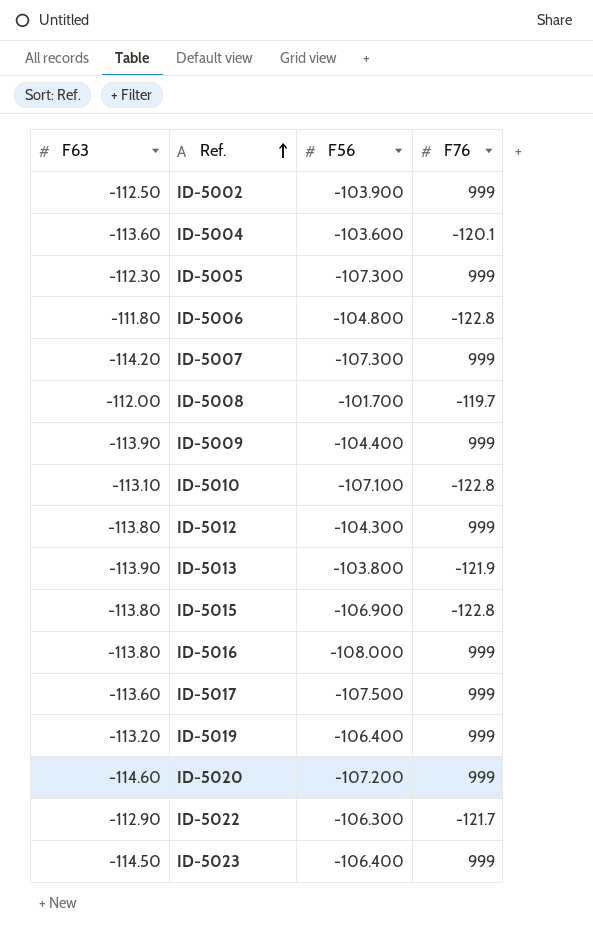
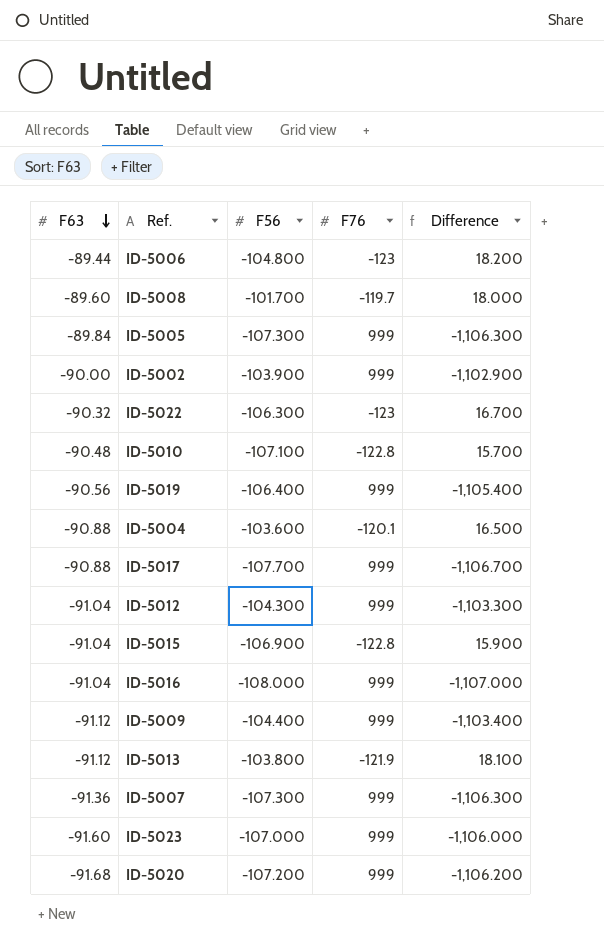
row order: Ref. ascending -> F63 descending
column Difference | formula: none -> [F56] - [F76]
ID-5006 | F63: -111.80 -> -89.44
ID-5006 | F76: -122.8 -> -123
ID-5008 | F63: -112.00 -> -89.60
ID-5005 | F63: -112.30 -> -89.84
ID-5002 | F63: -112.50 -> -90.00
ID-5022 | F63: -112.90 -> -90.32
ID-5022 | F76: -121.7 -> -123
ID-5010 | F63: -113.10 -> -90.48
ID-5019 | F63: -113.20 -> -90.56
ID-5004 | F63: -113.60 -> -90.88
ID-5017 | F63: -113.60 -> -90.88
ID-5017 | F56: -107.500 -> -107.700
ID-5012 | F63: -113.80 -> -91.04
ID-5015 | F63: -113.80 -> -91.04
ID-5016 | F63: -113.80 -> -91.04
ID-5009 | F63: -113.90 -> -91.12
ID-5013 | F63: -113.90 -> -91.12
ID-5007 | F63: -114.20 -> -91.36
ID-5023 | F63: -114.50 -> -91.60
ID-5023 | F56: -106.400 -> -107.000
ID-5020 | F63: -114.60 -> -91.68

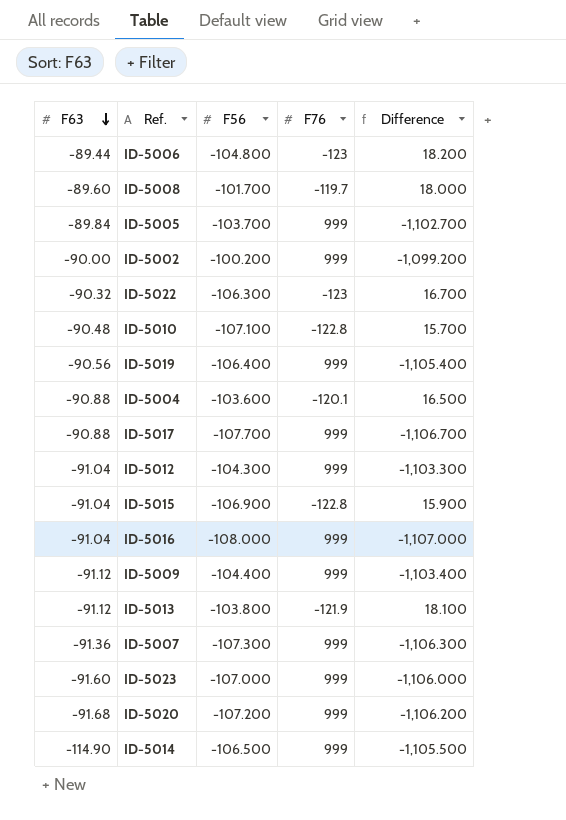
ID-5005 | F56: -107.300 -> -103.700
ID-5005 | Difference: -1,106.300 -> -1,102.700
ID-5002 | F56: -103.900 -> -100.200
ID-5002 | Difference: -1,102.900 -> -1,099.200
row ID-5014: none -> -114.90 | -106.500 | 999 | -1,105.500

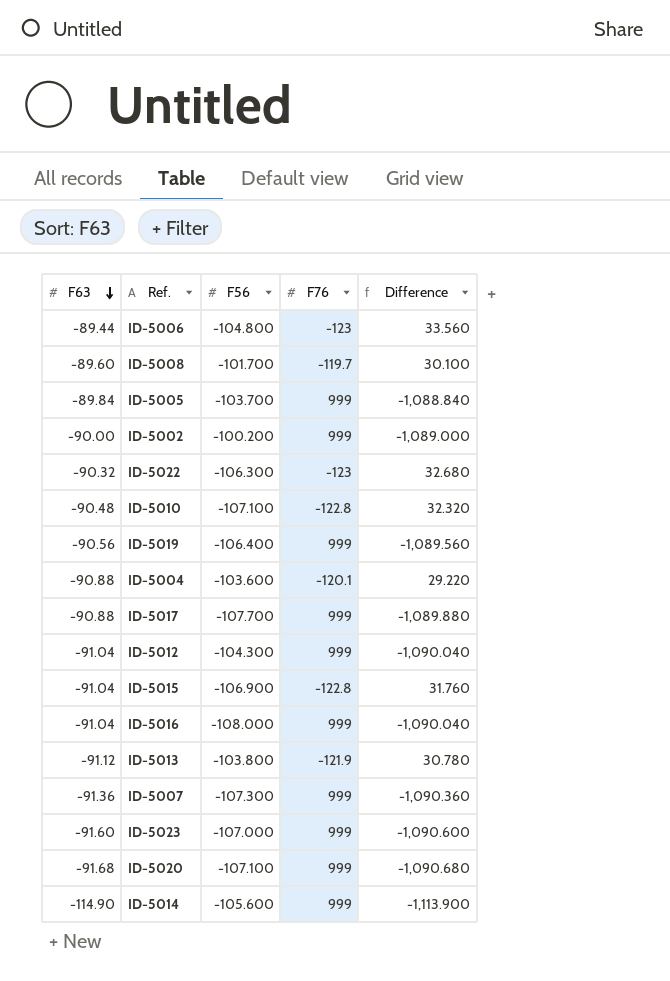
column Difference | formula: [F56] - [F76] -> [F63] - [F76]
row ID-5009: -91.12 | -104.400 | 999 | -1,103.400 -> none
ID-5020 | F56: -107.200 -> -107.100
ID-5014 | F56: -106.500 -> -105.600

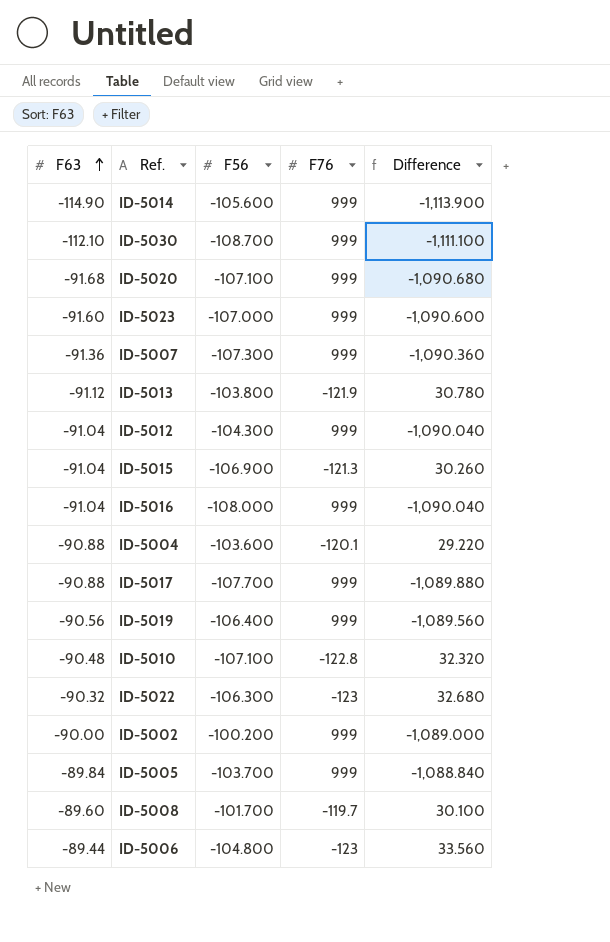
row order: F63 descending -> F63 ascending
row ID-5030: none -> -112.10 | -108.700 | 999 | -1,111.100
ID-5015 | F76: -122.8 -> -121.3
ID-5015 | Difference: 31.760 -> 30.260

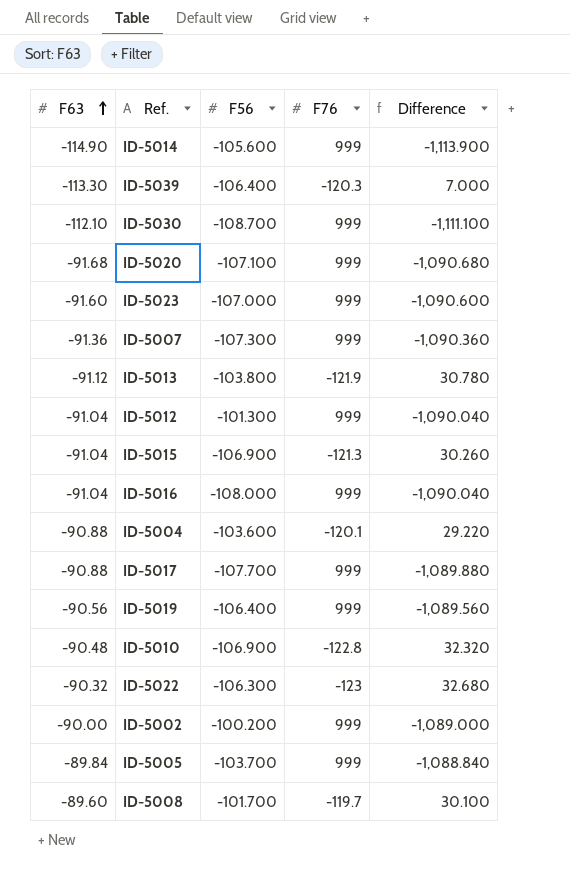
row ID-5006: -89.44 | -104.800 | -123 | 33.560 -> none
row ID-5039: none -> -113.30 | -106.400 | -120.3 | 7.000
ID-5012 | F56: -104.300 -> -101.300
ID-5010 | F56: -107.100 -> -106.900

